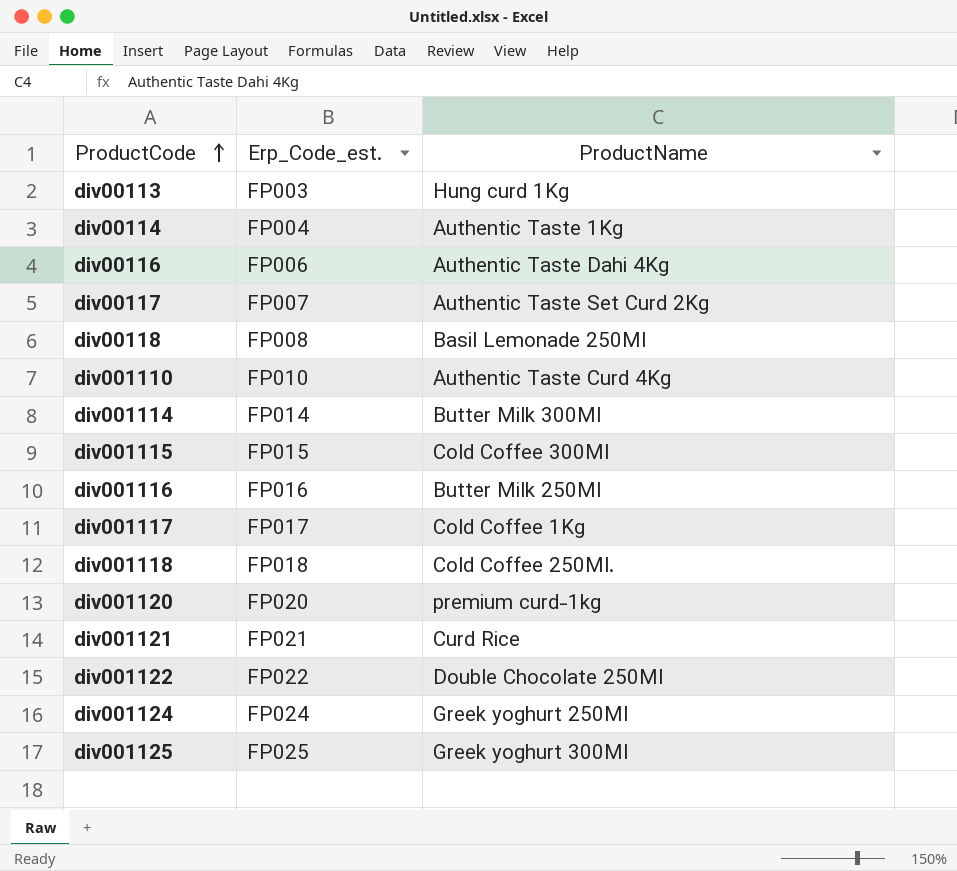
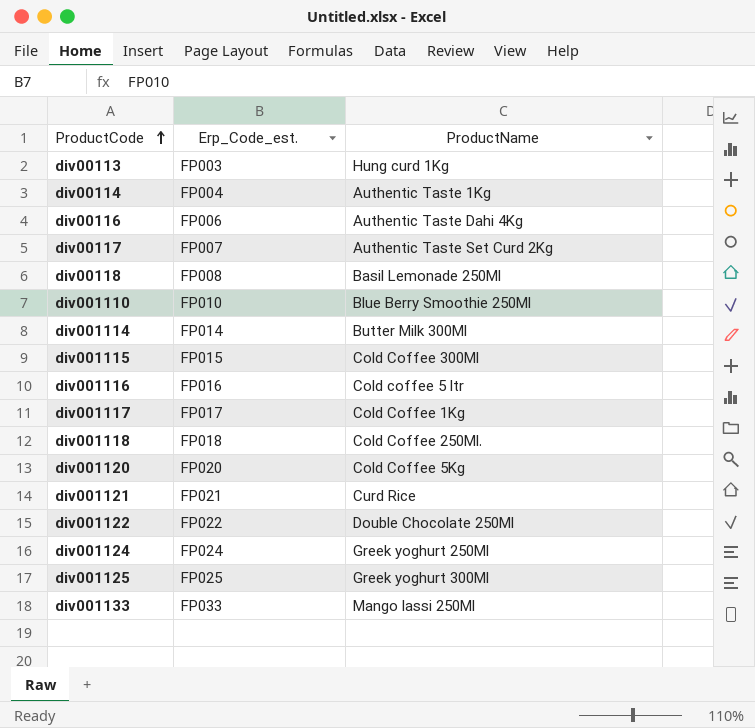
div001110 | ProductName: Authentic Taste Curd 4Kg -> Blue Berry Smoothie 250Ml
div001116 | ProductName: Butter Milk 250Ml -> Cold coffee 5 ltr
div001120 | ProductName: premium curd-1kg -> Cold Coffee 5Kg
row div001133: none -> FP033 | Mango lassi 250Ml

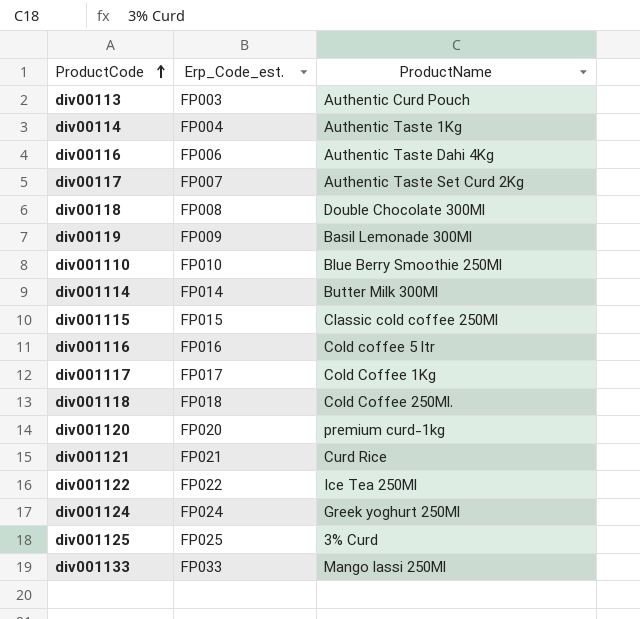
div00113 | ProductName: Hung curd 1Kg -> Authentic Curd Pouch
div00118 | ProductName: Basil Lemonade 250Ml -> Double Chocolate 300Ml
row div00119: none -> FP009 | Basil Lemonade 300Ml
div001115 | ProductName: Cold Coffee 300Ml -> Classic cold coffee 250Ml
div001120 | ProductName: Cold Coffee 5Kg -> premium curd-1kg
div001122 | ProductName: Double Chocolate 250Ml -> Ice Tea 250Ml
div001125 | ProductName: Greek yoghurt 300Ml -> 3% Curd

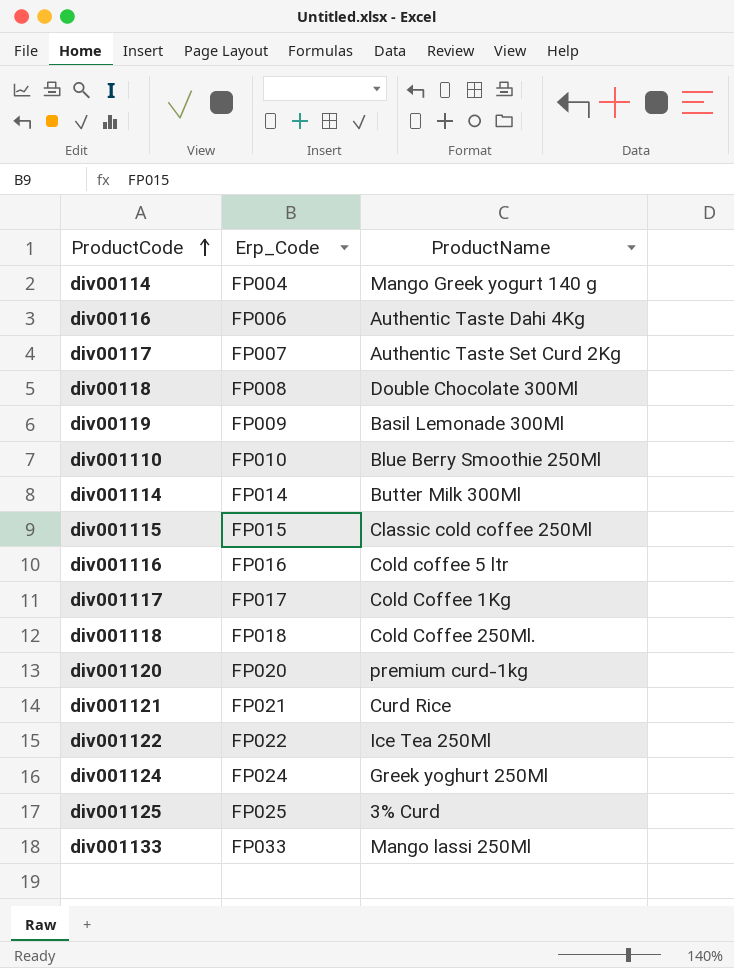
column name: Erp_Code_est. -> Erp_Code
row div00113: FP003 | Authentic Curd Pouch -> none
div00114 | ProductName: Authentic Taste 1Kg -> Mango Greek yogurt 140 g

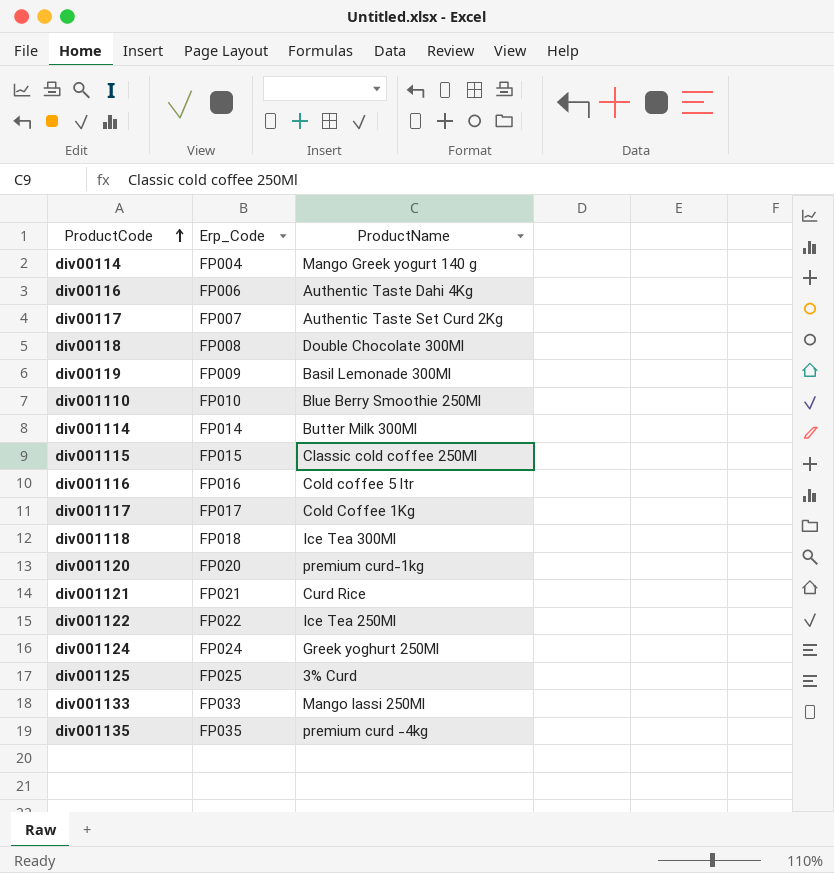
div001118 | ProductName: Cold Coffee 250Ml. -> Ice Tea 300Ml
row div001135: none -> FP035 | premium curd -4kg

